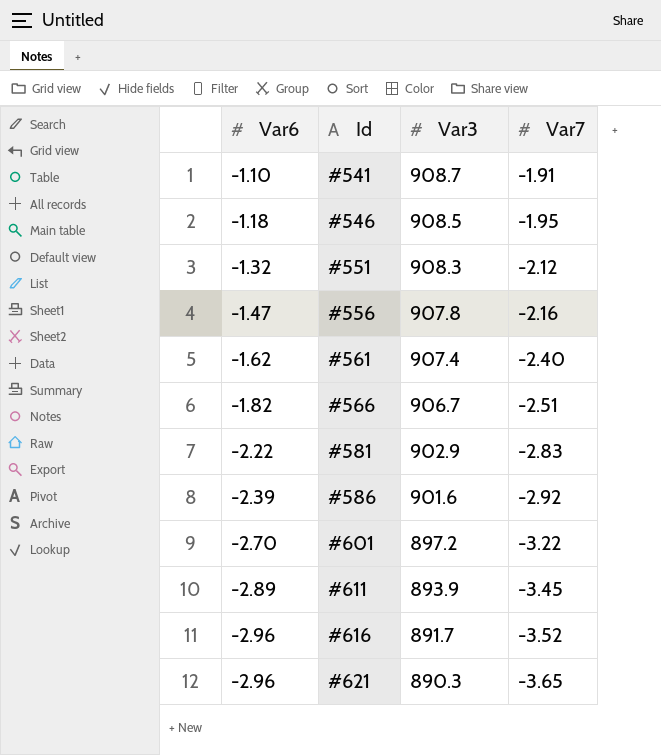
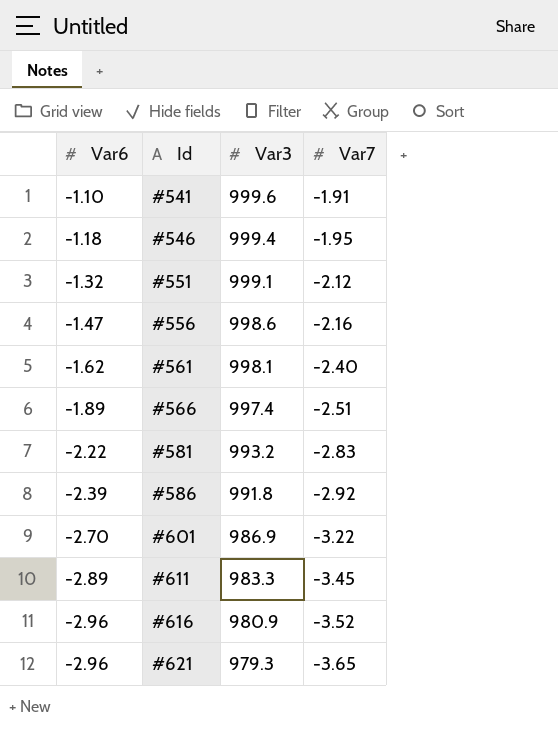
#541 | Var3: 908.7 -> 999.6
#546 | Var3: 908.5 -> 999.4
#551 | Var3: 908.3 -> 999.1
#556 | Var3: 907.8 -> 998.6
#561 | Var3: 907.4 -> 998.1
#566 | Var6: -1.82 -> -1.89
#566 | Var3: 906.7 -> 997.4
#581 | Var3: 902.9 -> 993.2
#586 | Var3: 901.6 -> 991.8
#601 | Var3: 897.2 -> 986.9
#611 | Var3: 893.9 -> 983.3
#616 | Var3: 891.7 -> 980.9
#621 | Var3: 890.3 -> 979.3

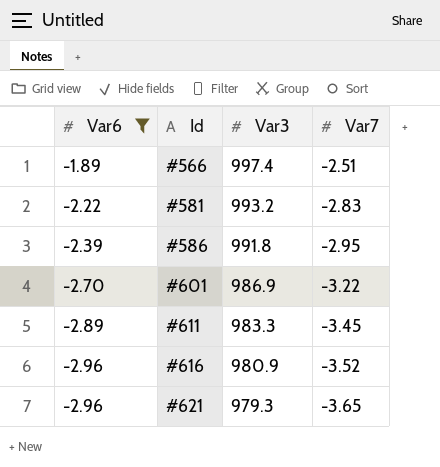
filter: none -> Var6 <= -1.89
#586 | Var7: -2.92 -> -2.95

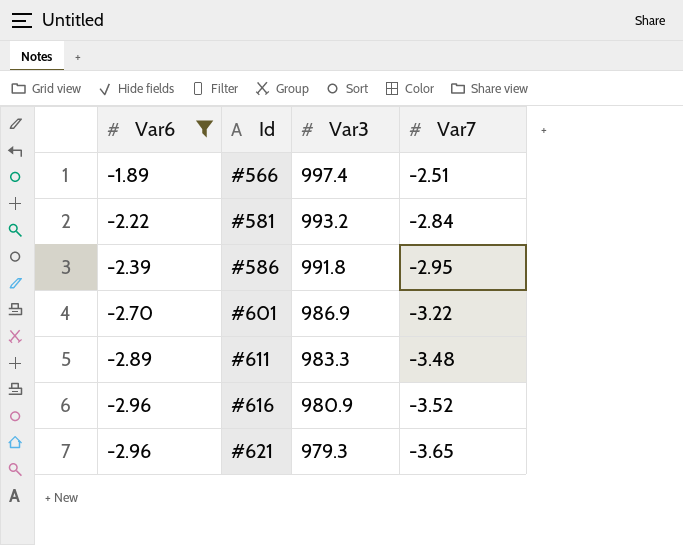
#581 | Var7: -2.83 -> -2.84
#611 | Var7: -3.45 -> -3.48

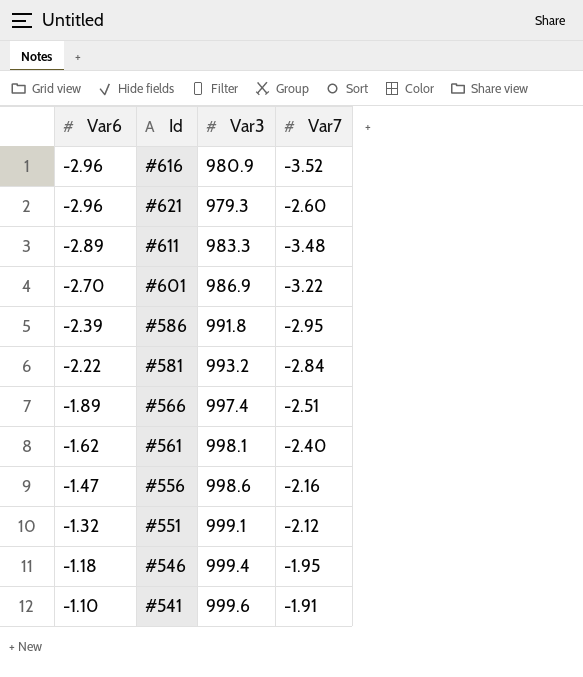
filter: Var6 <= -1.89 -> none
row order: Var6 descending -> Var6 ascending
#621 | Var7: -3.65 -> -2.60

